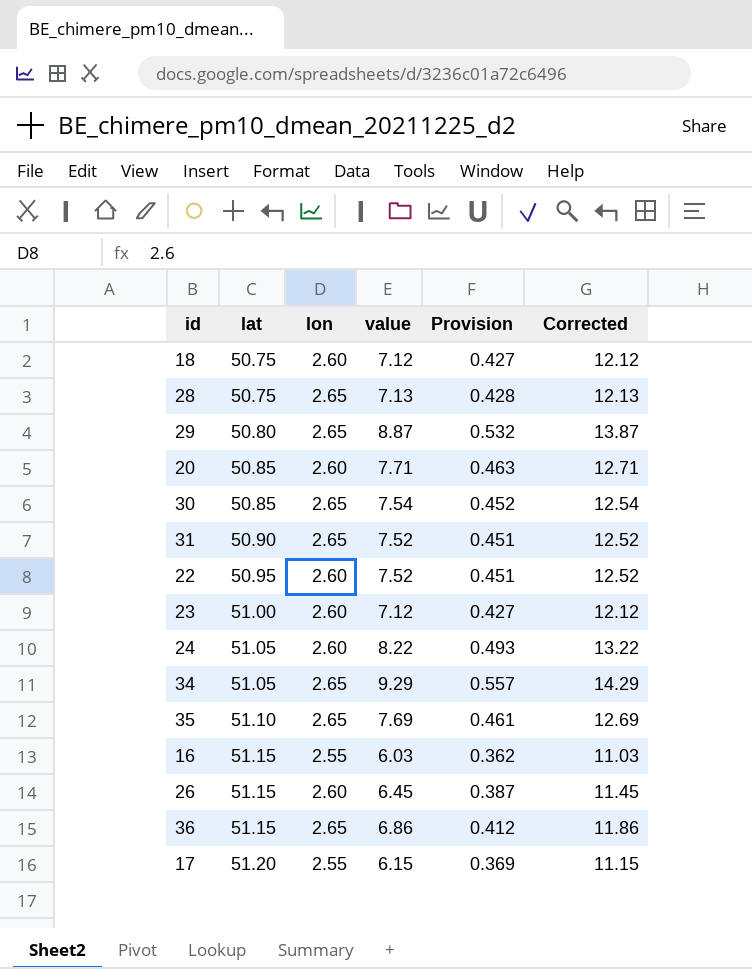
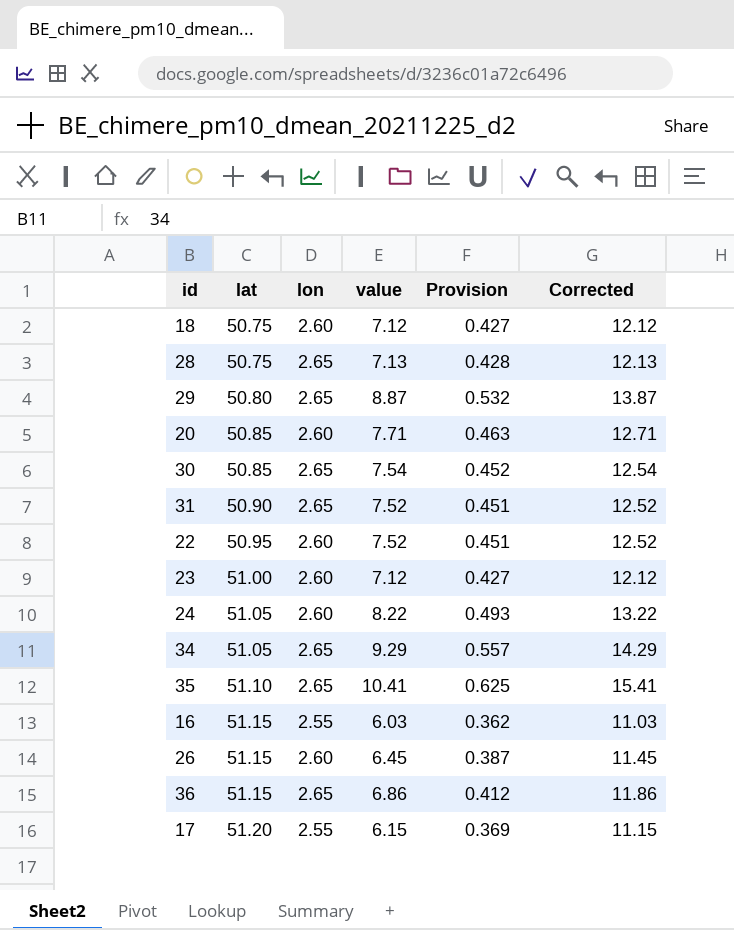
35 | value: 7.69 -> 10.41
35 | Provision: 0.461 -> 0.625
35 | Corrected: 12.69 -> 15.41

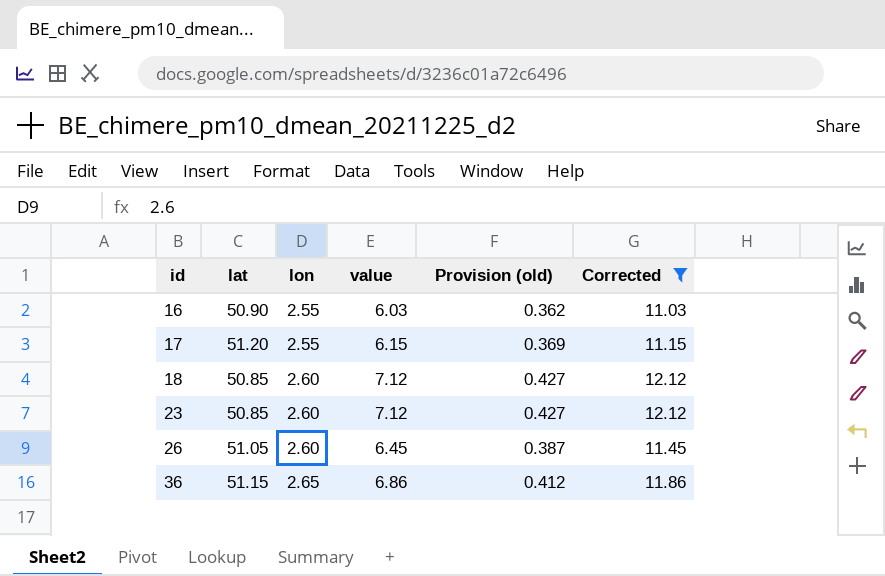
filter: none -> Corrected <= 12.12
row order: lat ascending -> id ascending
column name: Provision -> Provision (old)
16 | lat: 51.15 -> 50.90
18 | lat: 50.75 -> 50.85
23 | lat: 51.00 -> 50.85
26 | lat: 51.15 -> 51.05

